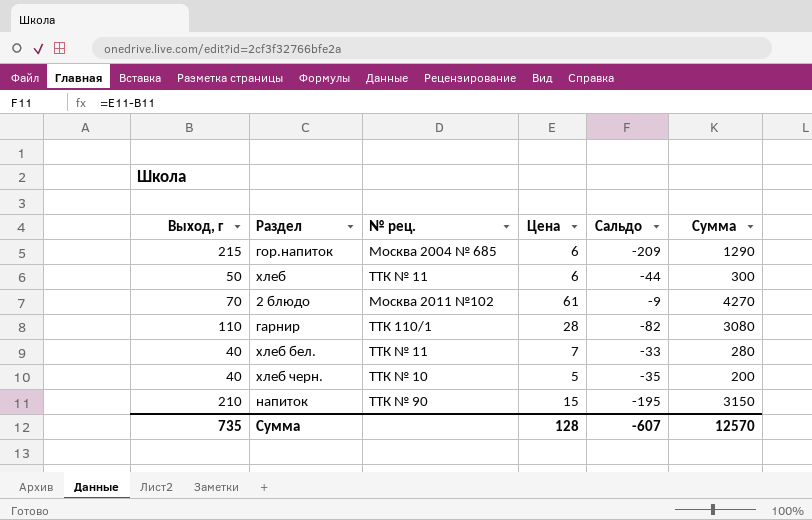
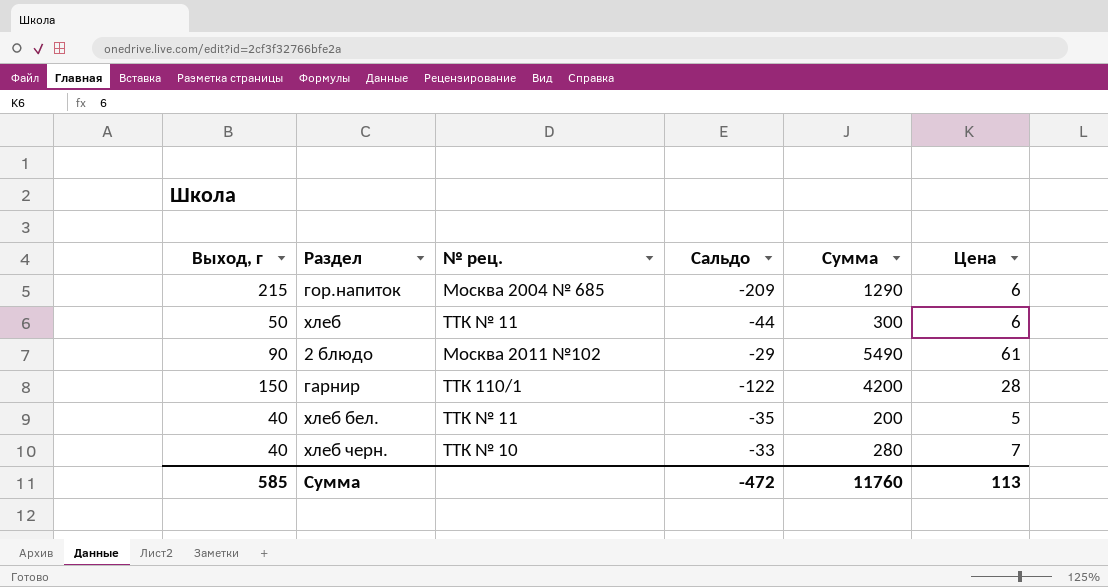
column Цена | position: 4 -> 6
row напиток: 210 | ТТК № 90 | 15 | -195 | 3150 -> none
2 блюдо | Выход, г: 70 -> 90
2 блюдо | Сальдо: -9 -> -29
2 блюдо | Сумма: 4270 -> 5490
гарнир | Выход, г: 110 -> 150
гарнир | Сальдо: -82 -> -122
гарнир | Сумма: 3080 -> 4200
хлеб бел. | Сальдо: -33 -> -35
хлеб бел. | Сумма: 280 -> 200
хлеб бел. | Цена: 7 -> 5
хлеб черн. | Сальдо: -35 -> -33
хлеб черн. | Сумма: 200 -> 280
хлеб черн. | Цена: 5 -> 7
Сумма | Выход, г: 735 -> 585
Сумма | Сальдо: -607 -> -472
Сумма | Сумма: 12570 -> 11760
Сумма | Цена: 128 -> 113

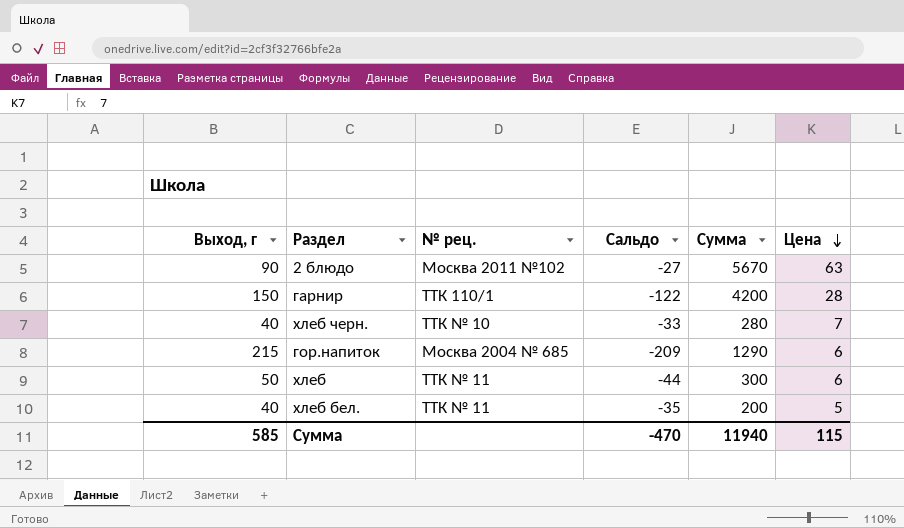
row order: none -> Цена descending
2 блюдо | Сальдо: -29 -> -27
2 блюдо | Сумма: 5490 -> 5670
2 блюдо | Цена: 61 -> 63
Сумма | Сальдо: -472 -> -470
Сумма | Сумма: 11760 -> 11940
Сумма | Цена: 113 -> 115

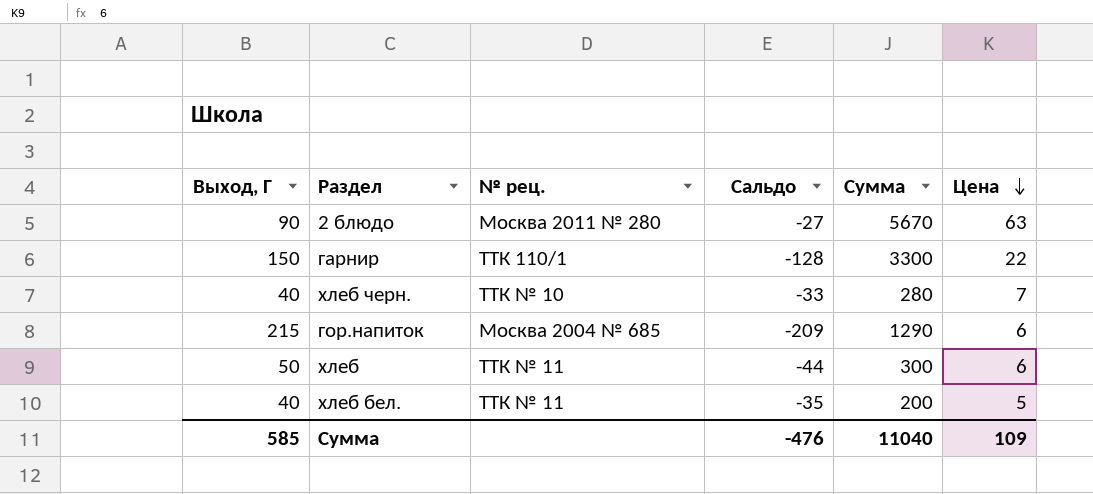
column name: Выход, г -> Выход, Г
2 блюдо | № рец.: Москва 2011 №102 -> Москва 2011 № 280
гарнир | Сальдо: -122 -> -128
гарнир | Сумма: 4200 -> 3300
гарнир | Цена: 28 -> 22
Сумма | Сальдо: -470 -> -476
Сумма | Сумма: 11940 -> 11040
Сумма | Цена: 115 -> 109

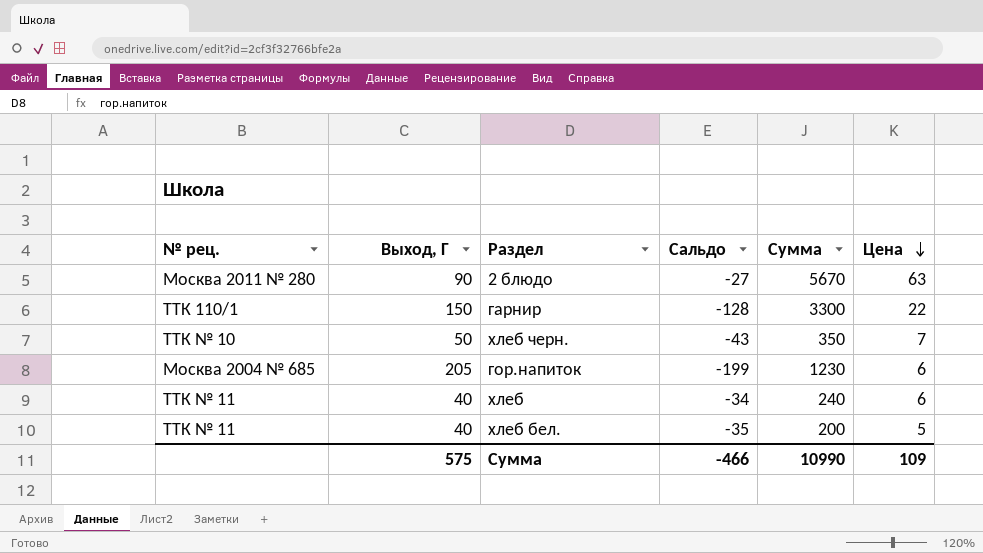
column № рец. | position: 3 -> 1
хлеб черн. | Выход, Г: 40 -> 50
хлеб черн. | Сальдо: -33 -> -43
хлеб черн. | Сумма: 280 -> 350
гор.напиток | Выход, Г: 215 -> 205
гор.напиток | Сальдо: -209 -> -199
гор.напиток | Сумма: 1290 -> 1230
хлеб | Выход, Г: 50 -> 40
хлеб | Сальдо: -44 -> -34
хлеб | Сумма: 300 -> 240
Сумма | Выход, Г: 585 -> 575
Сумма | Сальдо: -476 -> -466
Сумма | Сумма: 11040 -> 10990

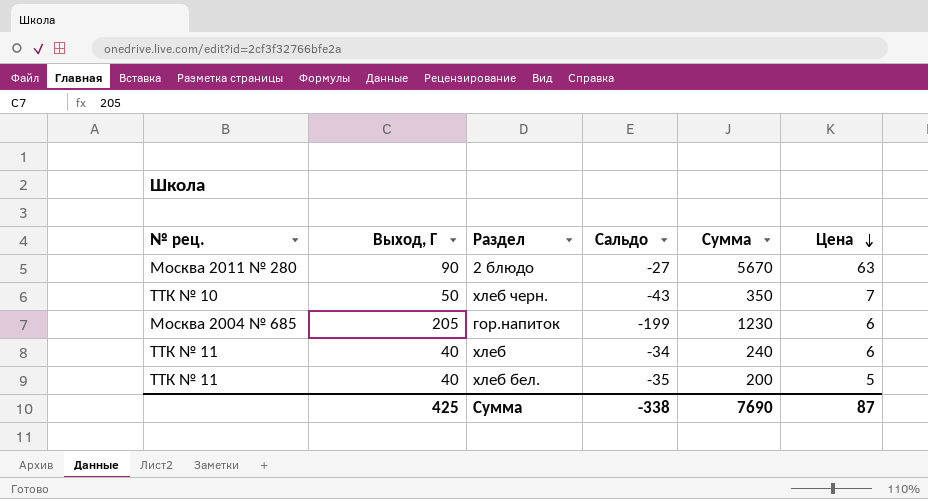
row гарнир: ТТК 110/1 | 150 | -128 | 3300 | 22 -> none
Сумма | Выход, Г: 575 -> 425
Сумма | Сальдо: -466 -> -338
Сумма | Сумма: 10990 -> 7690
Сумма | Цена: 109 -> 87

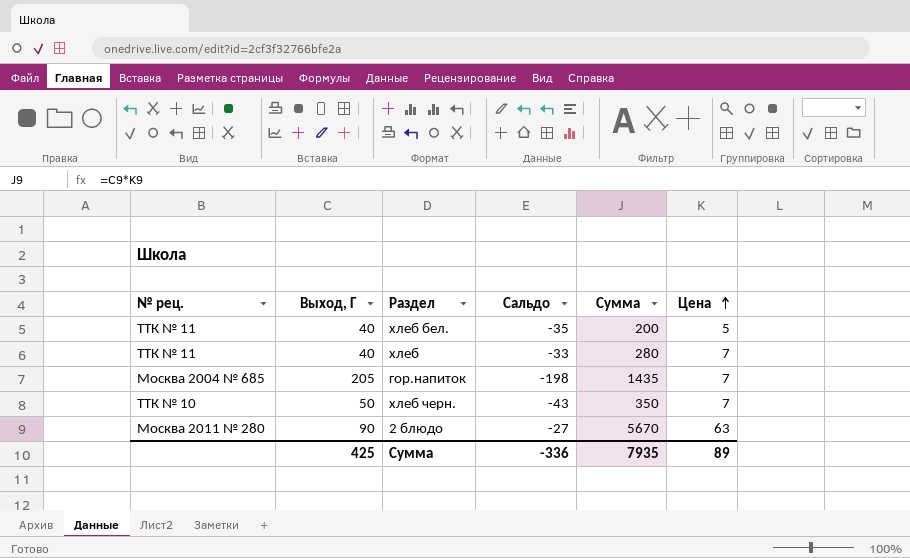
row order: Цена descending -> Цена ascending
хлеб | Сальдо: -34 -> -33
хлеб | Сумма: 240 -> 280
хлеб | Цена: 6 -> 7
гор.напиток | Сальдо: -199 -> -198
гор.напиток | Сумма: 1230 -> 1435
гор.напиток | Цена: 6 -> 7
Сумма | Сальдо: -338 -> -336
Сумма | Сумма: 7690 -> 7935
Сумма | Цена: 87 -> 89

